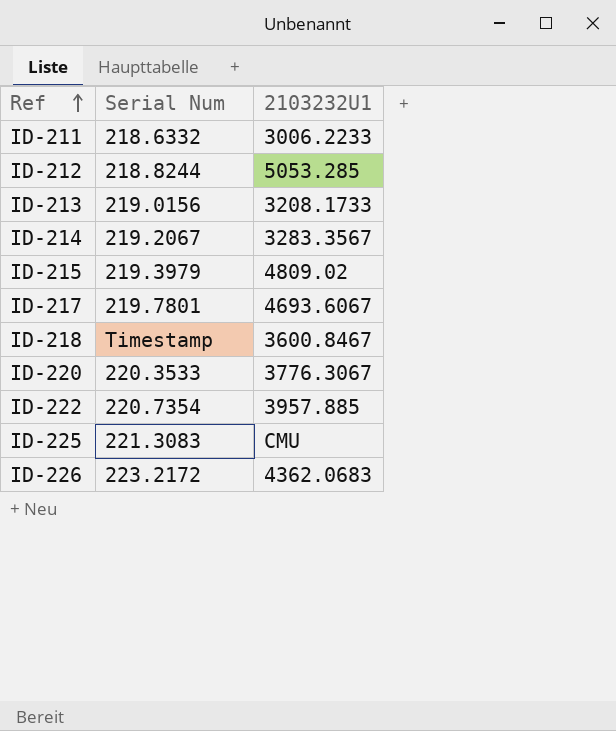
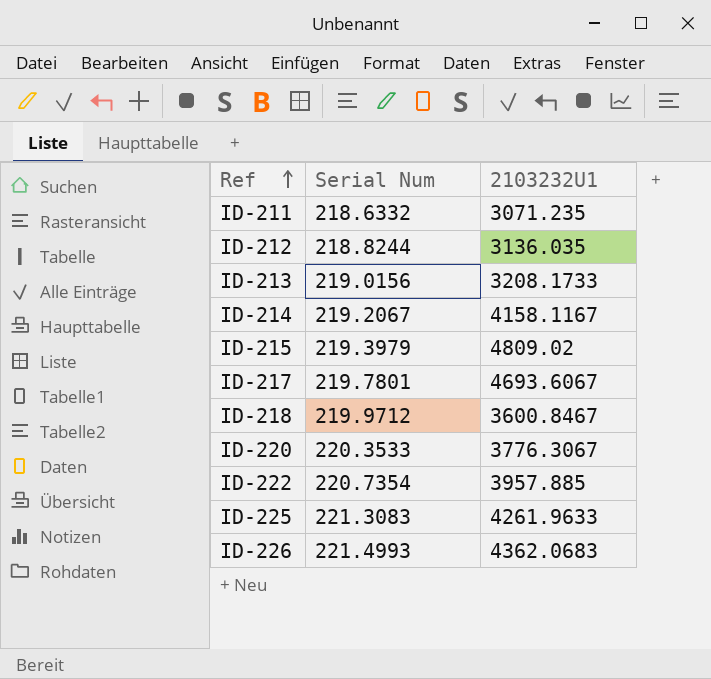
ID-211 | 2103232U1: 3006.2233 -> 3071.235
ID-212 | 2103232U1: 5053.285 -> 3136.035
ID-214 | 2103232U1: 3283.3567 -> 4158.1167
ID-218 | Serial Num: Timestamp -> 219.9712
ID-225 | 2103232U1: CMU -> 4261.9633
ID-226 | Serial Num: 223.2172 -> 221.4993

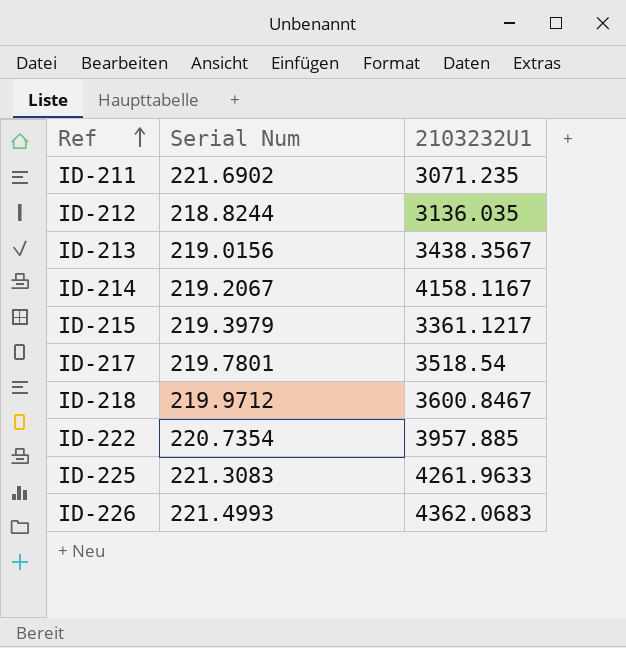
row ID-220: 220.3533 | 3776.3067 -> none
ID-211 | Serial Num: 218.6332 -> 221.6902
ID-213 | 2103232U1: 3208.1733 -> 3438.3567
ID-215 | 2103232U1: 4809.02 -> 3361.1217
ID-217 | 2103232U1: 4693.6067 -> 3518.54

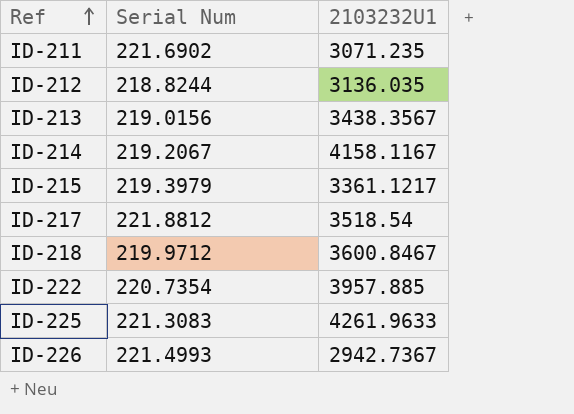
ID-217 | Serial Num: 219.7801 -> 221.8812
ID-226 | 2103232U1: 4362.0683 -> 2942.7367

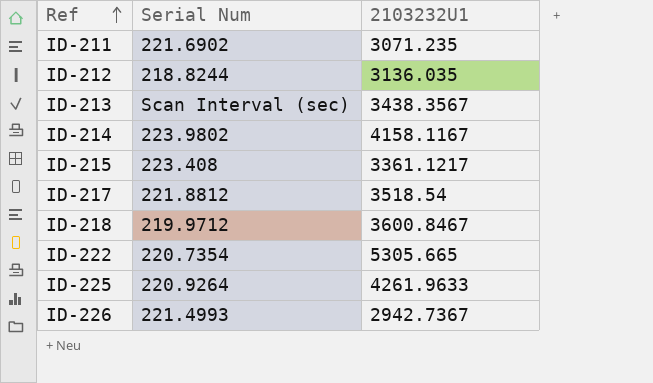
ID-213 | Serial Num: 219.0156 -> Scan Interval (sec)
ID-214 | Serial Num: 219.2067 -> 223.9802
ID-215 | Serial Num: 219.3979 -> 223.408
ID-222 | 2103232U1: 3957.885 -> 5305.665
ID-225 | Serial Num: 221.3083 -> 220.9264

